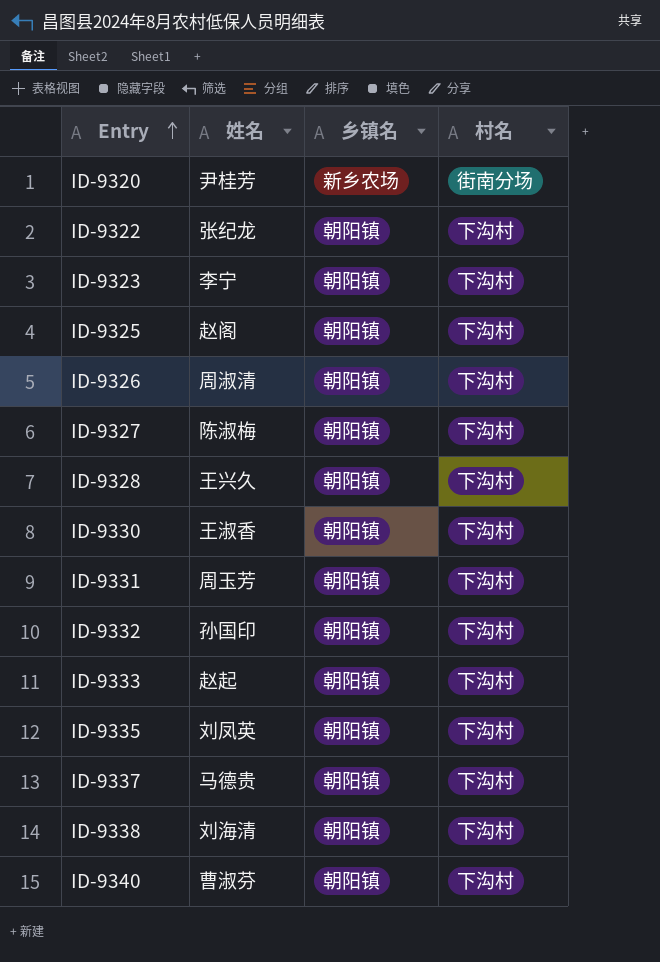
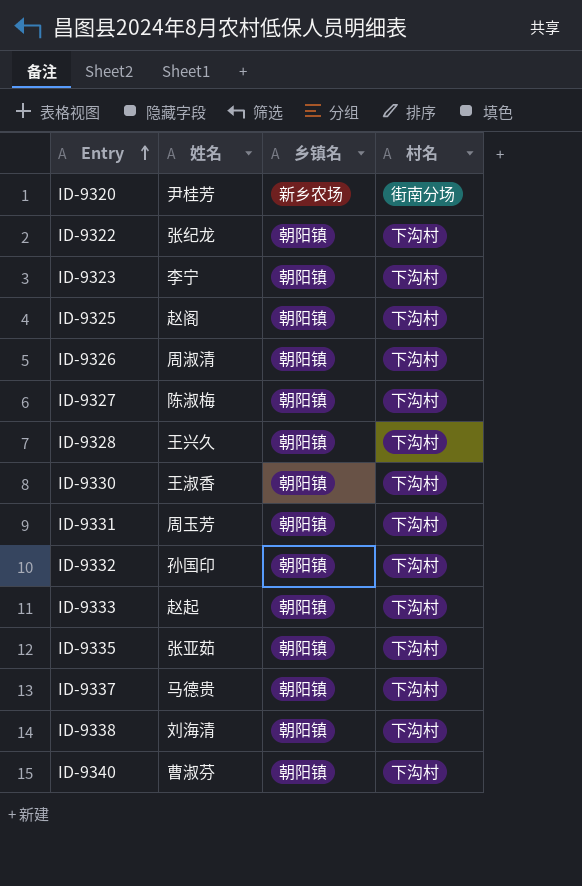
ID-9335 | 姓名: 刘凤英 -> 张亚茹

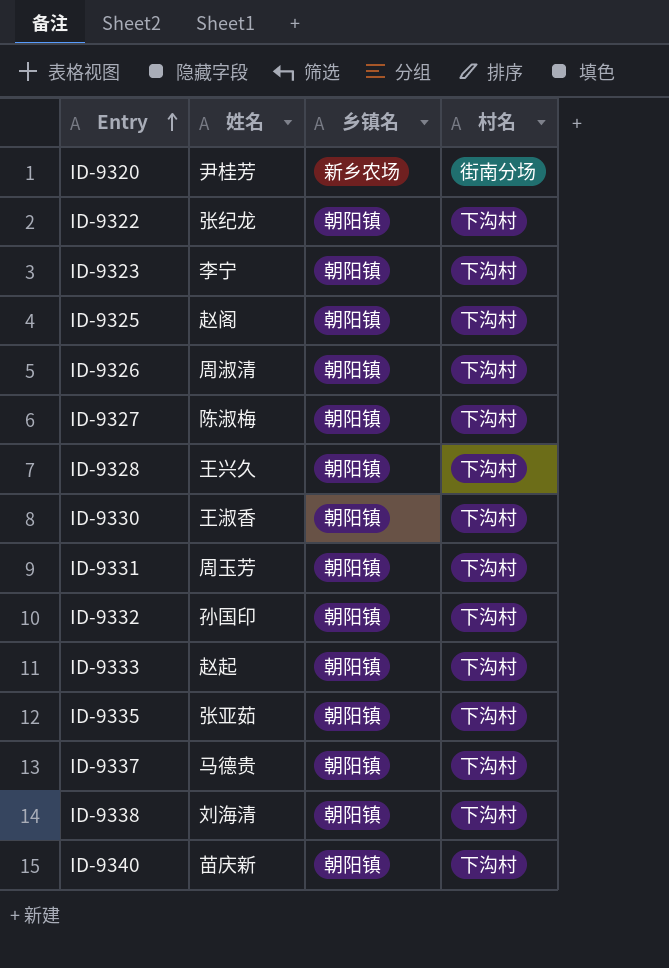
ID-9340 | 姓名: 曹淑芬 -> 苗庆新

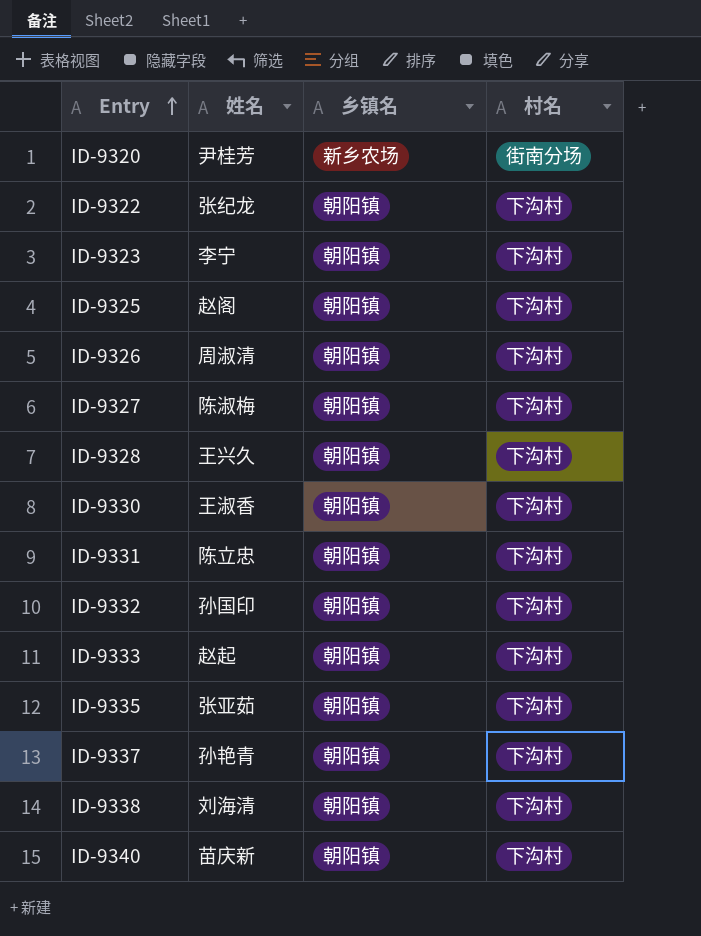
ID-9331 | 姓名: 周玉芳 -> 陈立忠
ID-9337 | 姓名: 马德贵 -> 孙艳青

